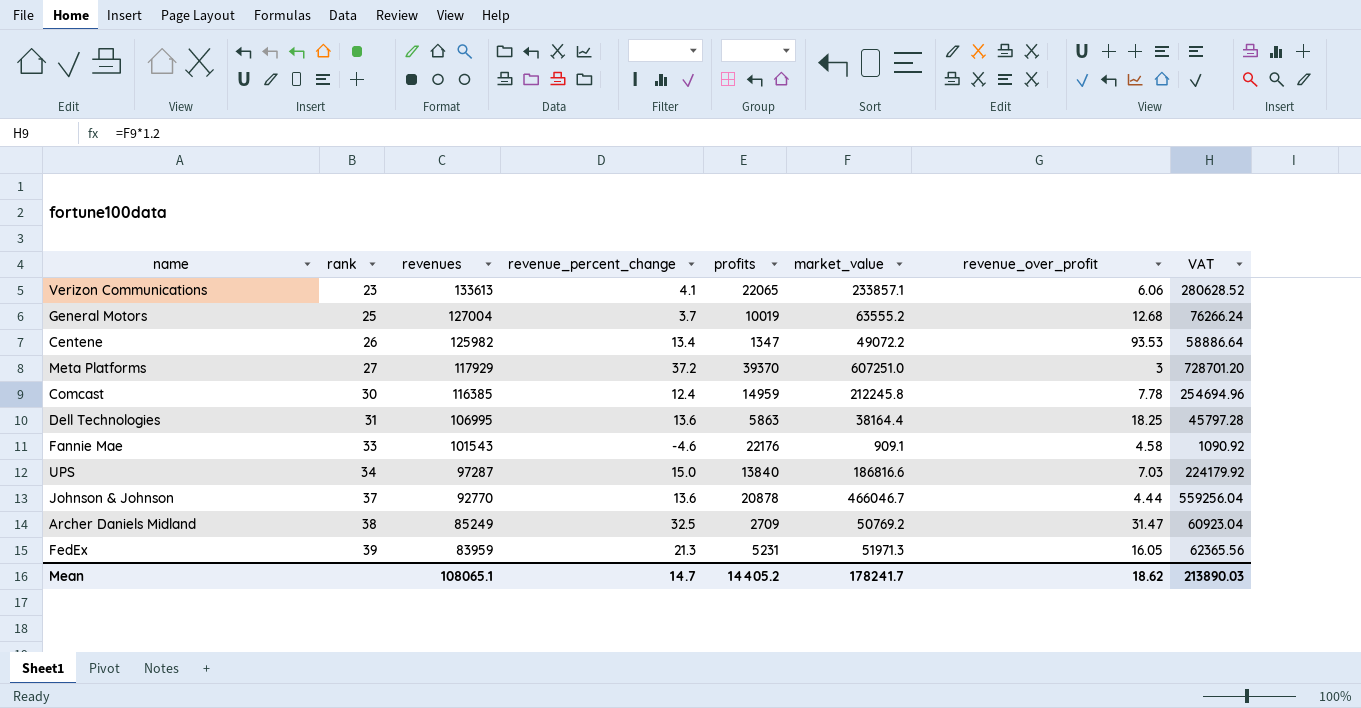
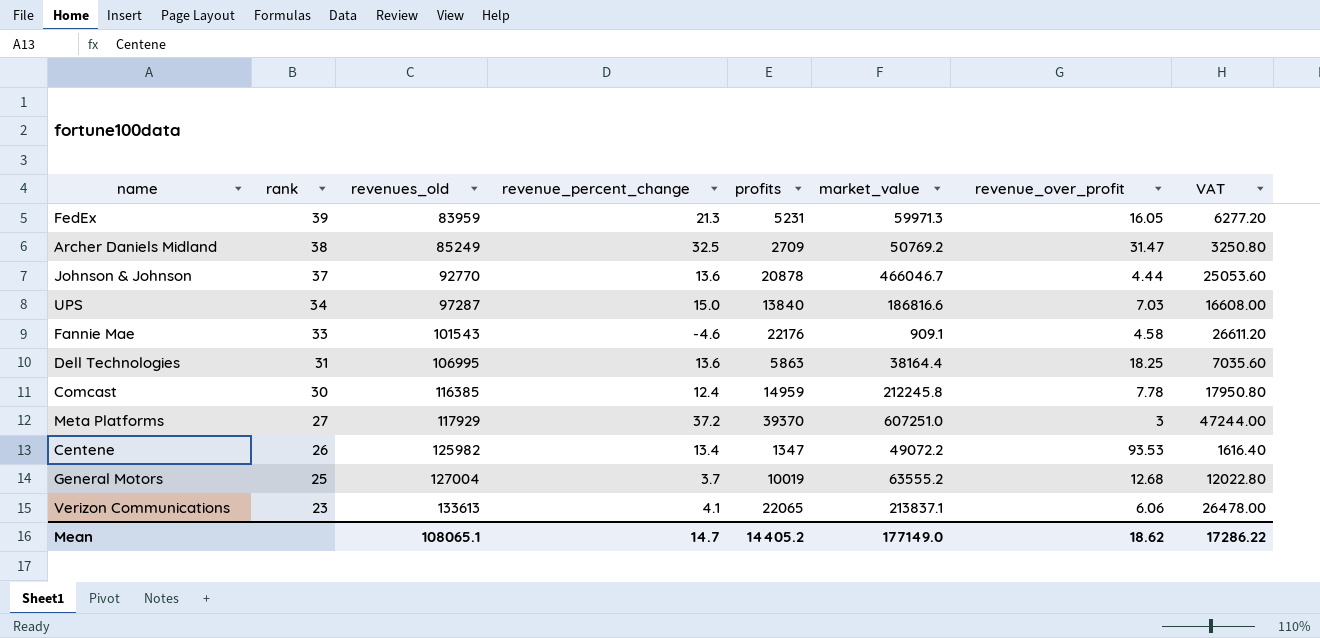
row order: rank ascending -> rank descending
column name: revenues -> revenues_old
column VAT | formula: [market_value] * 1.2 -> [profits] * 1.2
FedEx | market_value: 51971.3 -> 59971.3
Verizon Communications | market_value: 233857.1 -> 213837.1
Mean | market_value: 178241.7 -> 177149.0
Mean | VAT: 213890.03 -> 17286.22

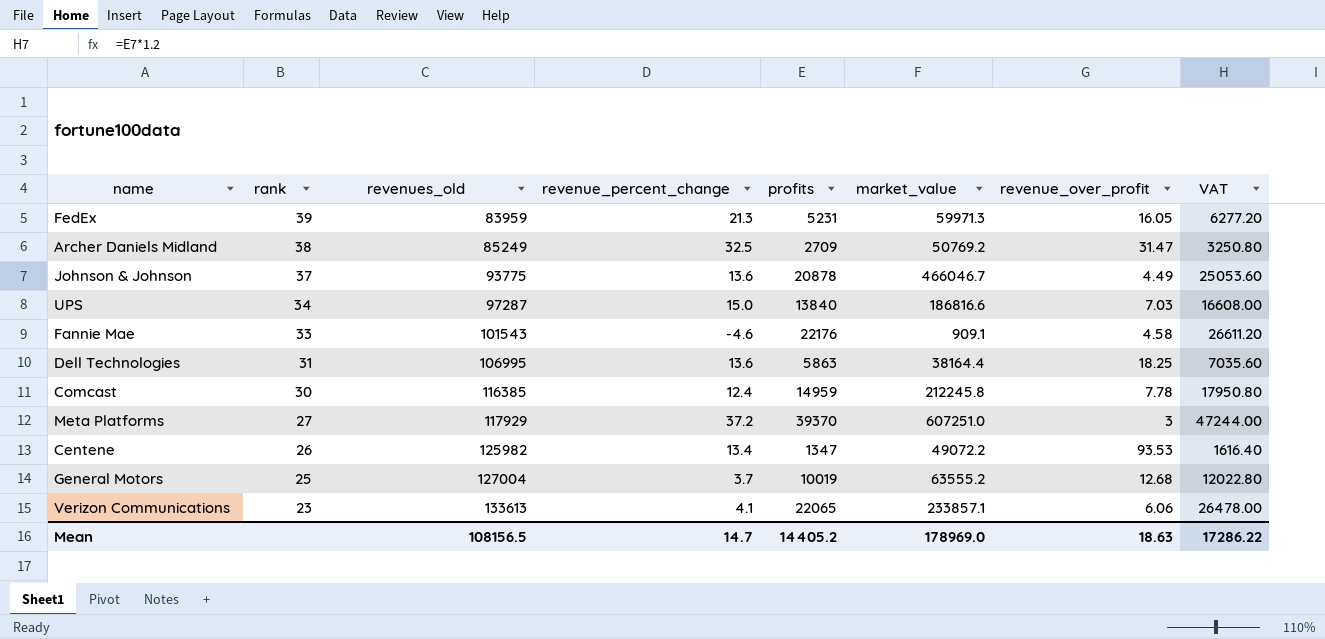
Johnson & Johnson | revenues_old: 92770 -> 93775
Johnson & Johnson | revenue_over_profit: 4.44 -> 4.49
Verizon Communications | market_value: 213837.1 -> 233857.1
Mean | revenues_old: 108065.1 -> 108156.5
Mean | market_value: 177149.0 -> 178969.0
Mean | revenue_over_profit: 18.62 -> 18.63

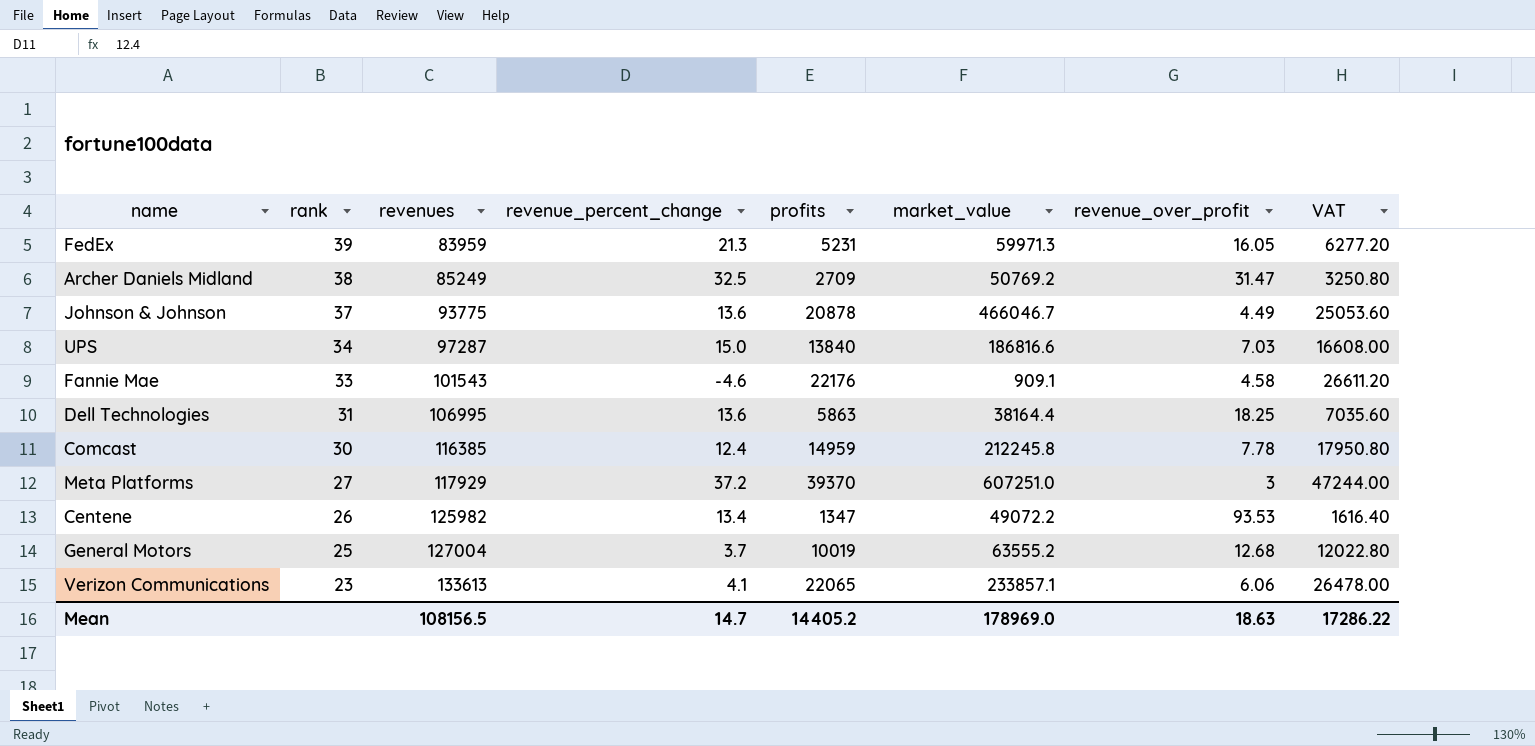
column name: revenues_old -> revenues

